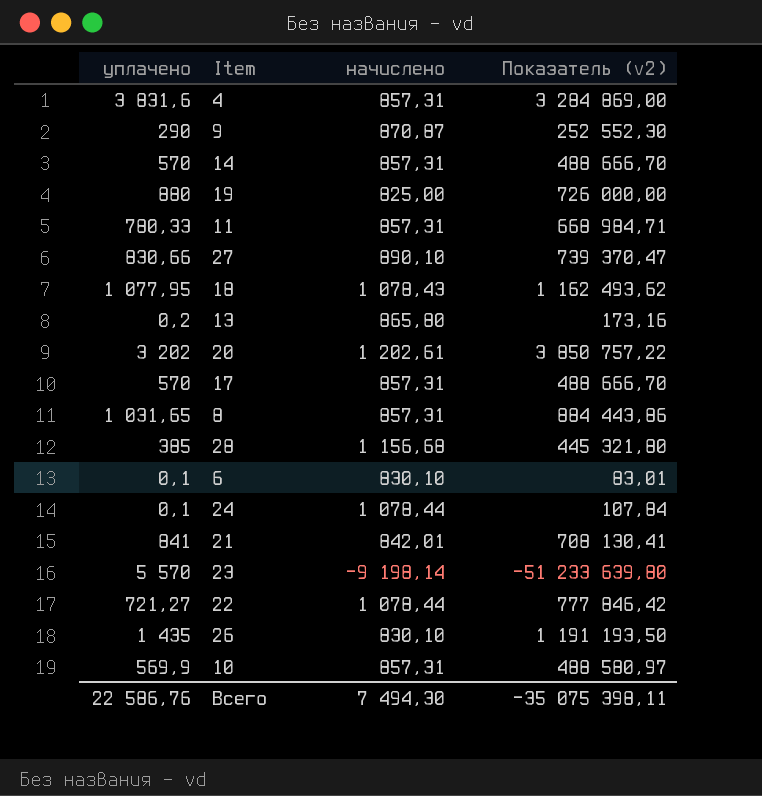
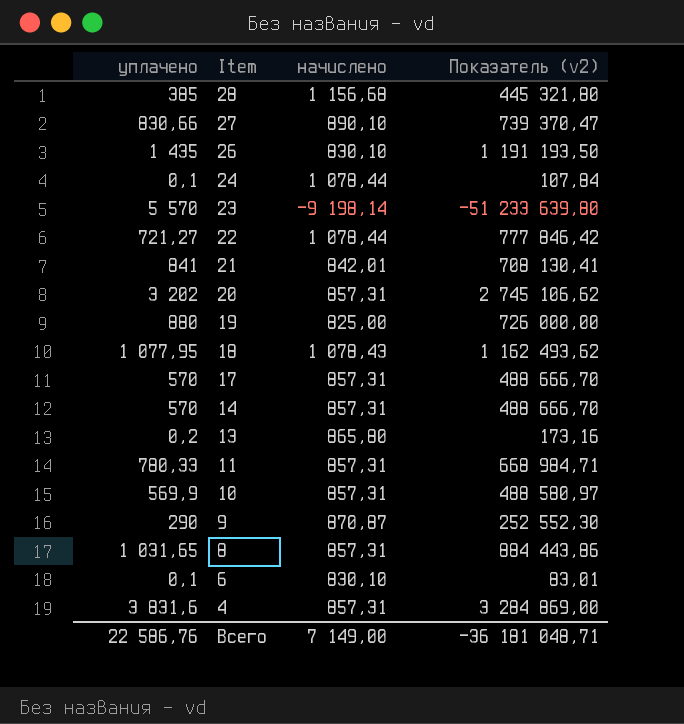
row order: none -> Item descending
20 | начислено: 1 202,61 -> 857,31
20 | Показатель (v2): 3 850 757,22 -> 2 745 106,62
Всего | начислено: 7 494,30 -> 7 149,00
Всего | Показатель (v2): -35 075 398,11 -> -36 181 048,71

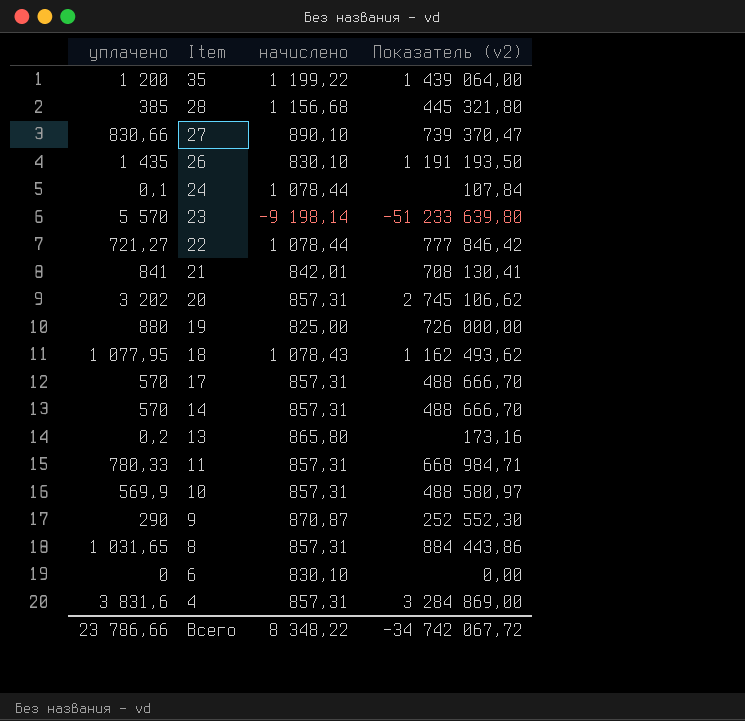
row 35: none -> 1 200 | 1 199,22 | 1 439 064,00
6 | уплачено: 0,1 -> 0
6 | Показатель (v2): 83,01 -> 0,00
Всего | уплачено: 22 586,76 -> 23 786,66
Всего | начислено: 7 149,00 -> 8 348,22
Всего | Показатель (v2): -36 181 048,71 -> -34 742 067,72

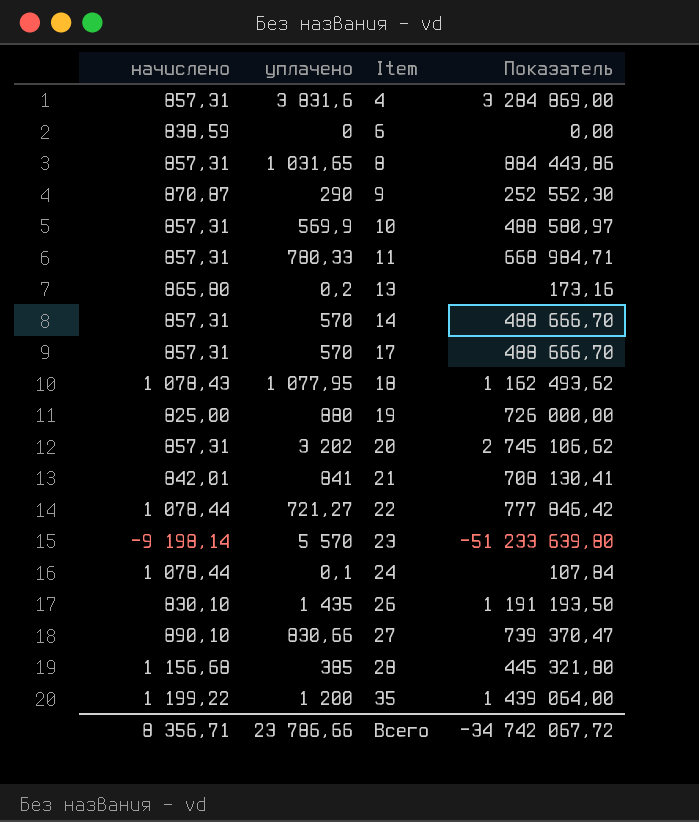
row order: Item descending -> Item ascending
column начислено | position: 3 -> 1
column name: Показатель (v2) -> Показатель
6 | начислено: 830,10 -> 838,59
Всего | начислено: 8 348,22 -> 8 356,71

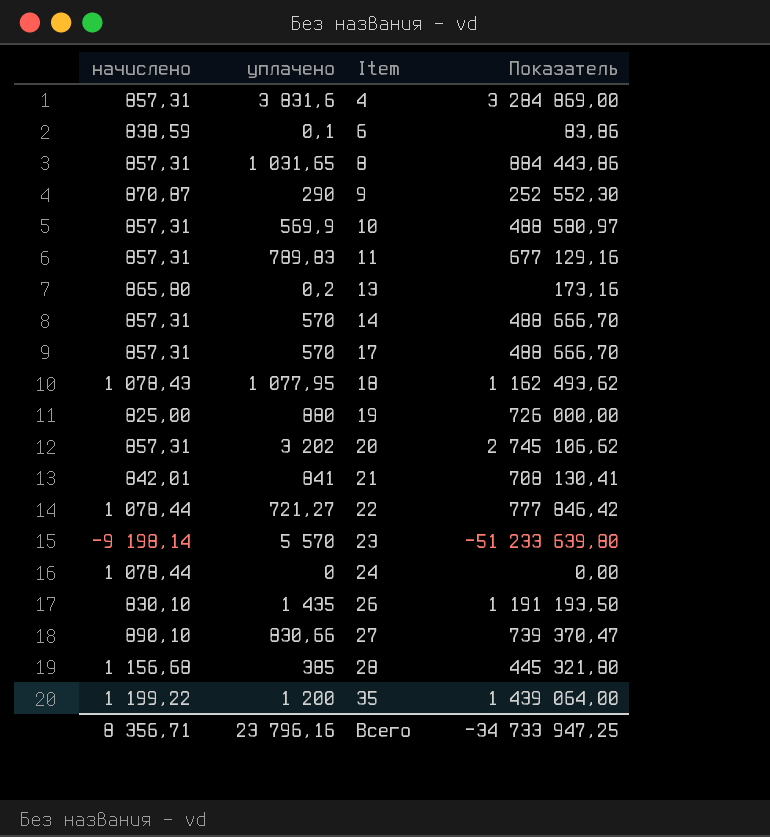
6 | уплачено: 0 -> 0,1
6 | Показатель: 0,00 -> 83,86
11 | уплачено: 780,33 -> 789,83
11 | Показатель: 668 984,71 -> 677 129,16
24 | уплачено: 0,1 -> 0
24 | Показатель: 107,84 -> 0,00
Всего | уплачено: 23 786,66 -> 23 796,16
Всего | Показатель: -34 742 067,72 -> -34 733 947,25

